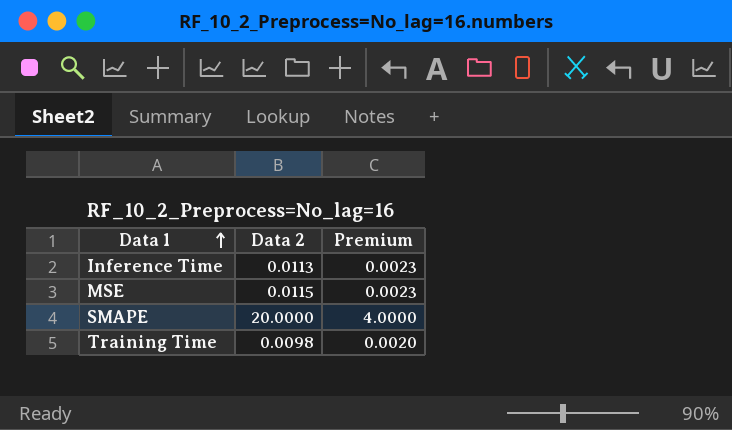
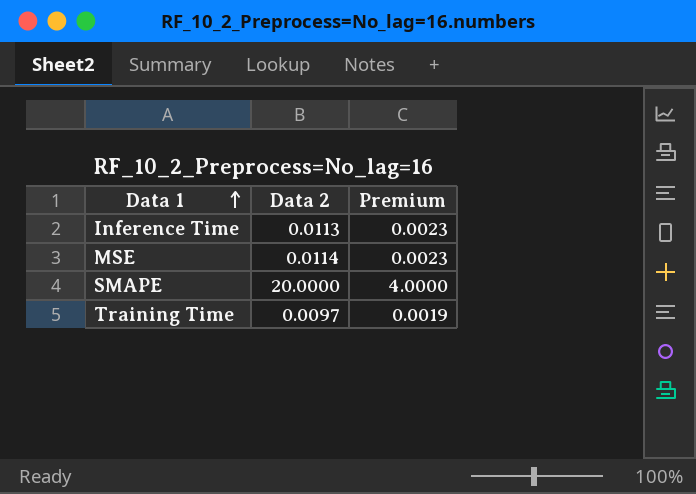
MSE | Data 2: 0.0115 -> 0.0114
Training Time | Data 2: 0.0098 -> 0.0097
Training Time | Premium: 0.0020 -> 0.0019

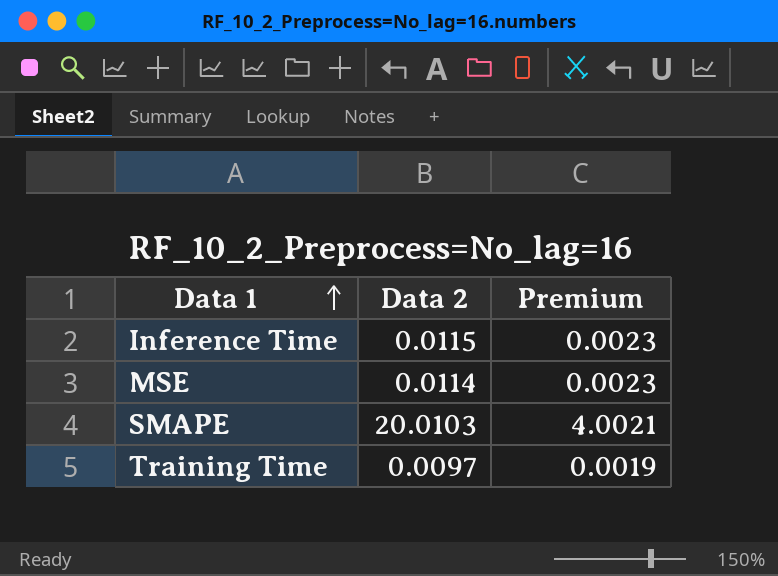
Inference Time | Data 2: 0.0113 -> 0.0115
SMAPE | Data 2: 20.0000 -> 20.0103
SMAPE | Premium: 4.0000 -> 4.0021

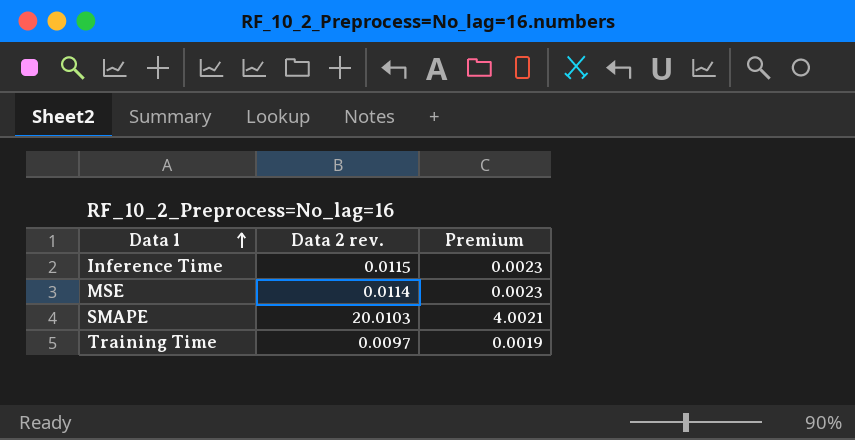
column name: Data 2 -> Data 2 rev.

